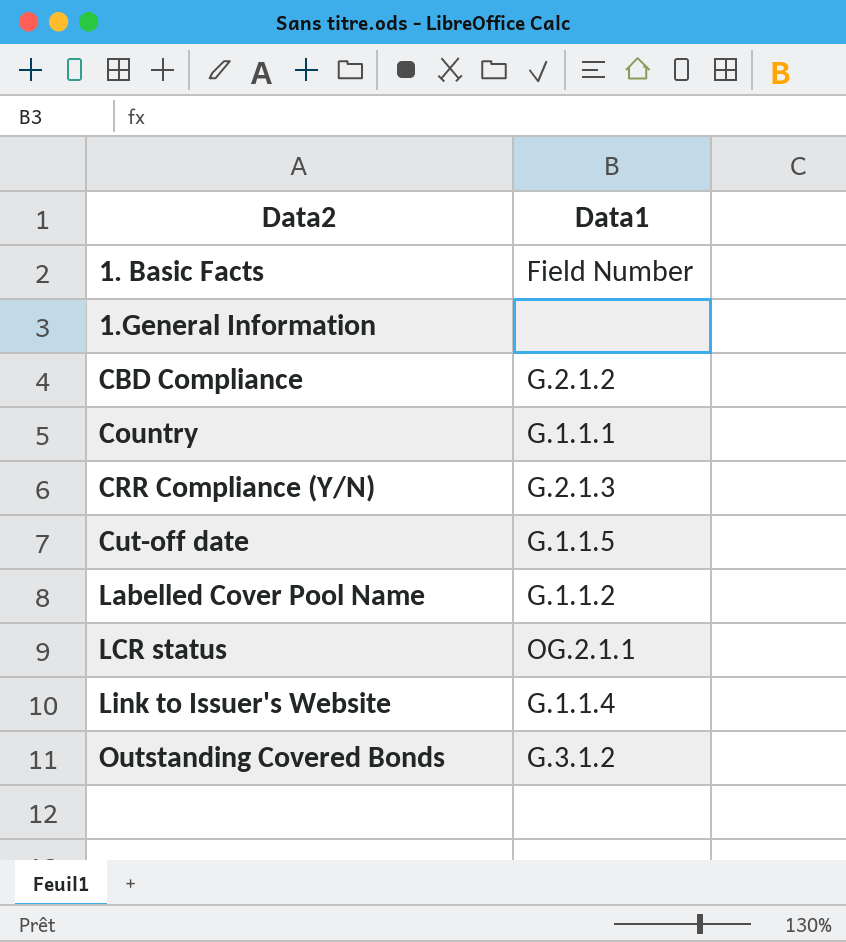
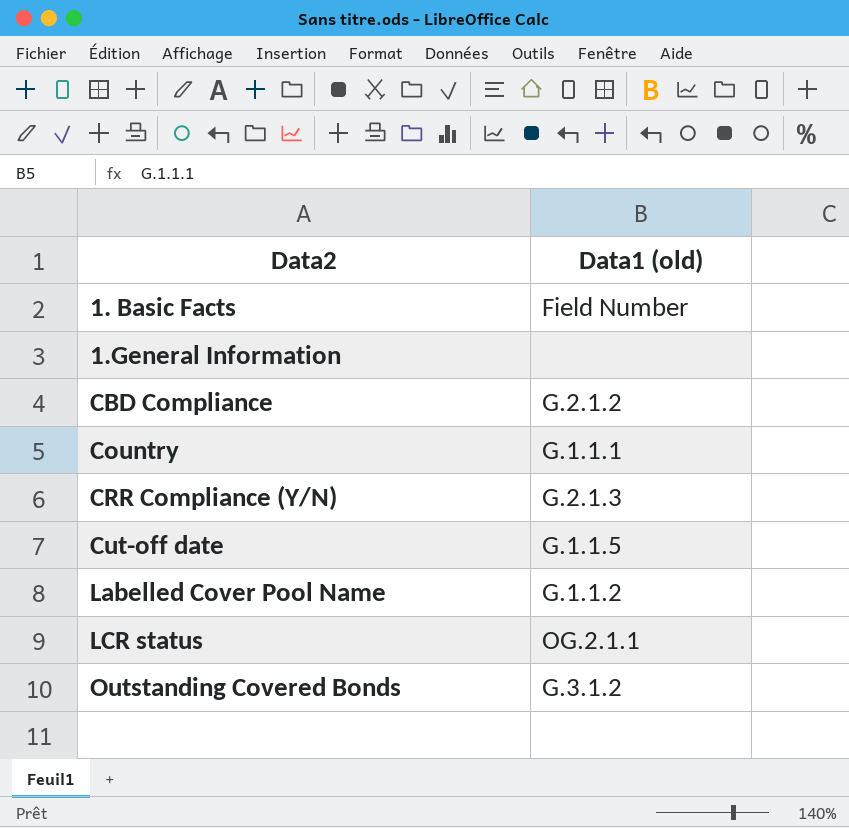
column name: Data1 -> Data1 (old)
row Link to Issuer's Website: G.1.1.4 -> none

